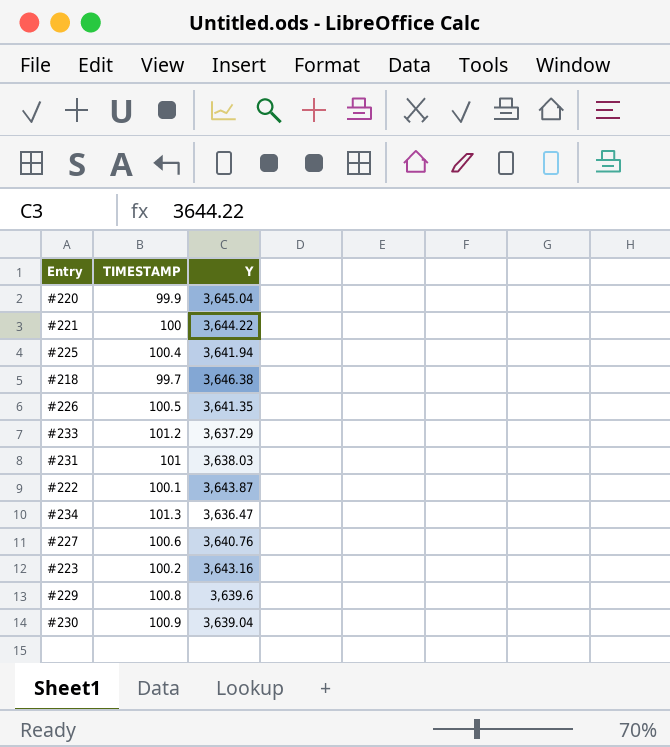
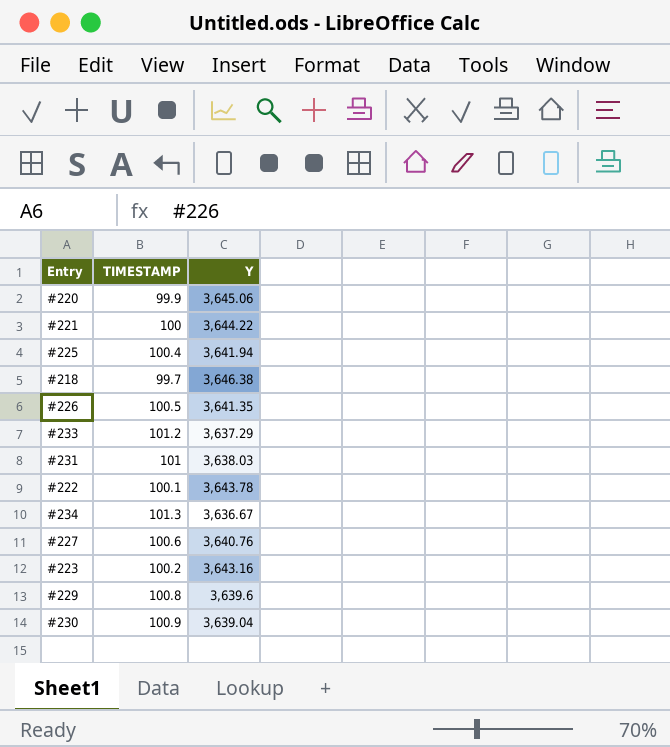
#220 | Y: 3,645.04 -> 3,645.06
#222 | Y: 3,643.87 -> 3,643.78
#234 | Y: 3,636.47 -> 3,636.67

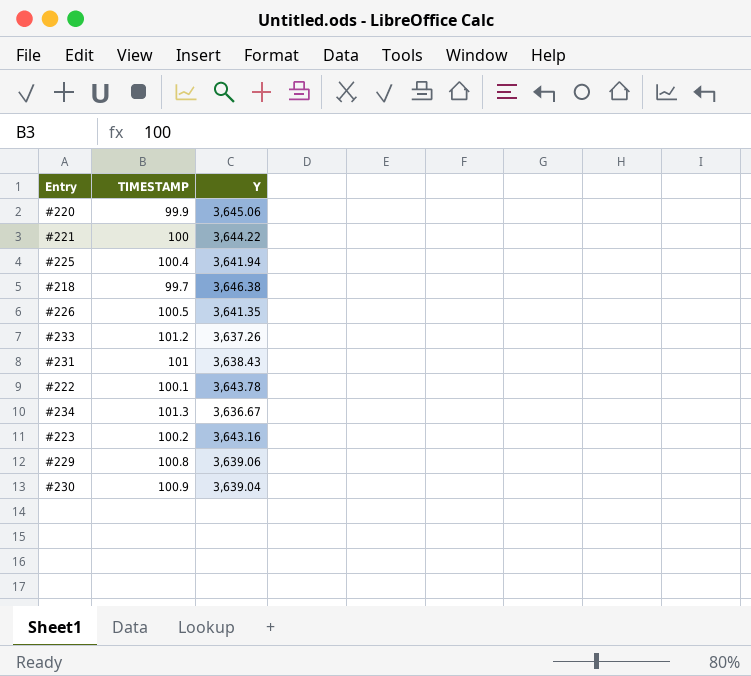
row #227: 100.6 | 3,640.76 -> none
#233 | Y: 3,637.29 -> 3,637.26
#231 | Y: 3,638.03 -> 3,638.43
#229 | Y: 3,639.6 -> 3,639.06

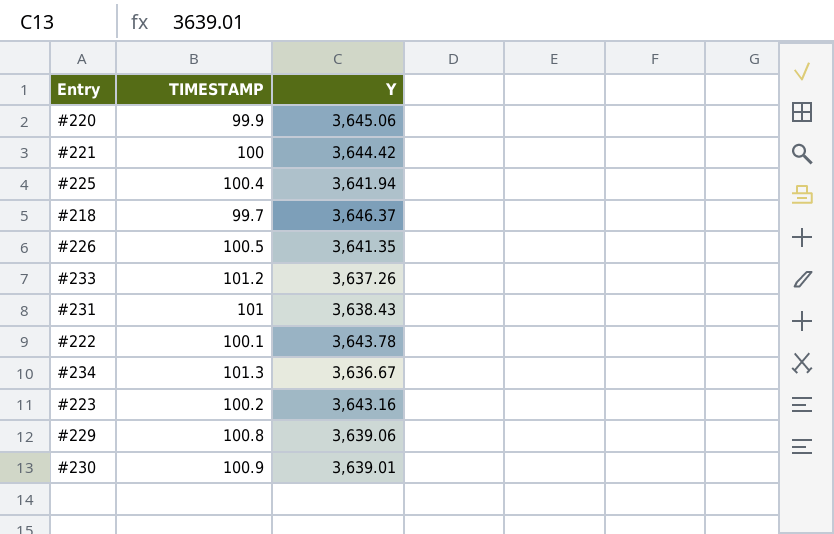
#221 | Y: 3,644.22 -> 3,644.42
#218 | Y: 3,646.38 -> 3,646.37
#230 | Y: 3,639.04 -> 3,639.01

